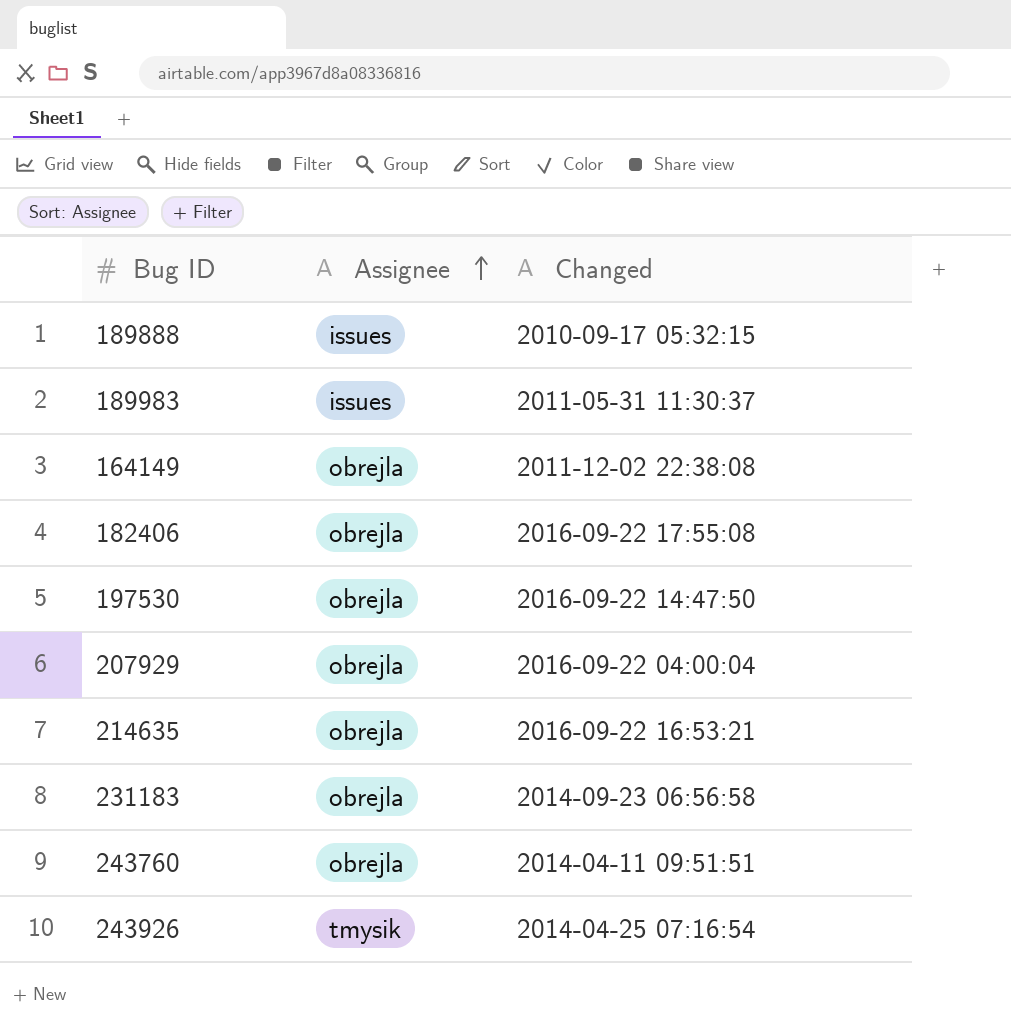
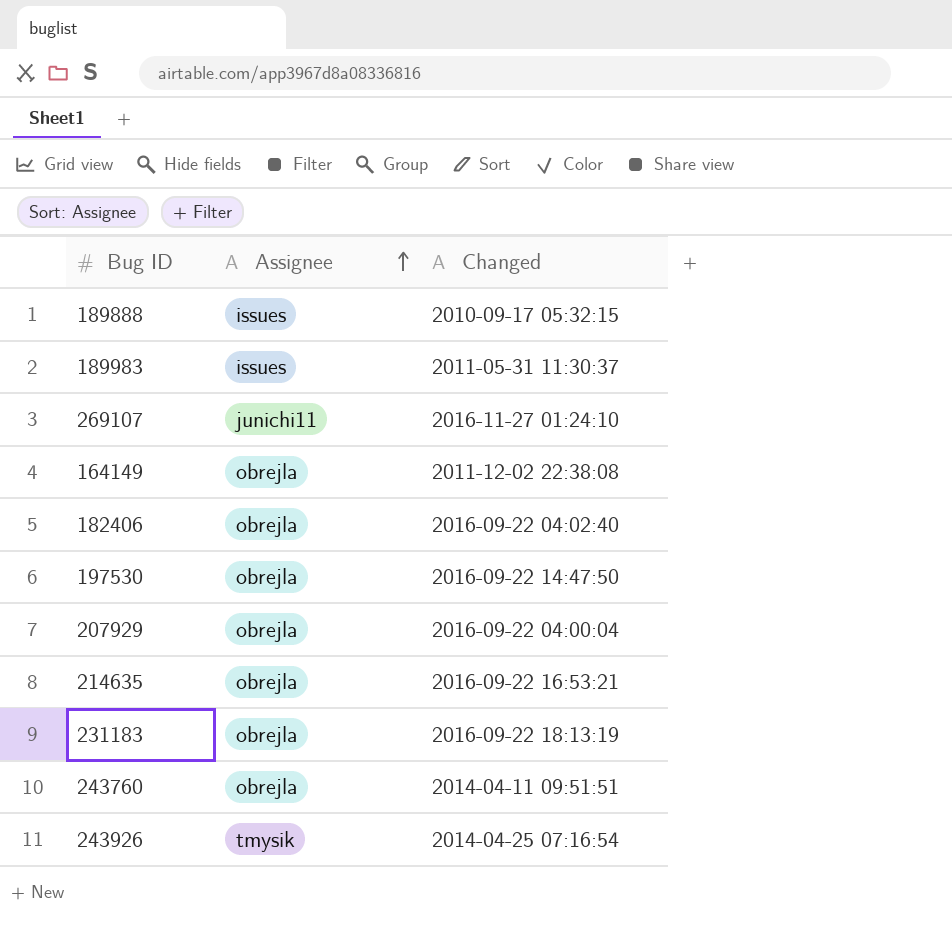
row 269107: none -> junichi11 | 2016-11-27 01:24:10
182406 | Changed: 2016-09-22 17:55:08 -> 2016-09-22 04:02:40
231183 | Changed: 2014-09-23 06:56:58 -> 2016-09-22 18:13:19

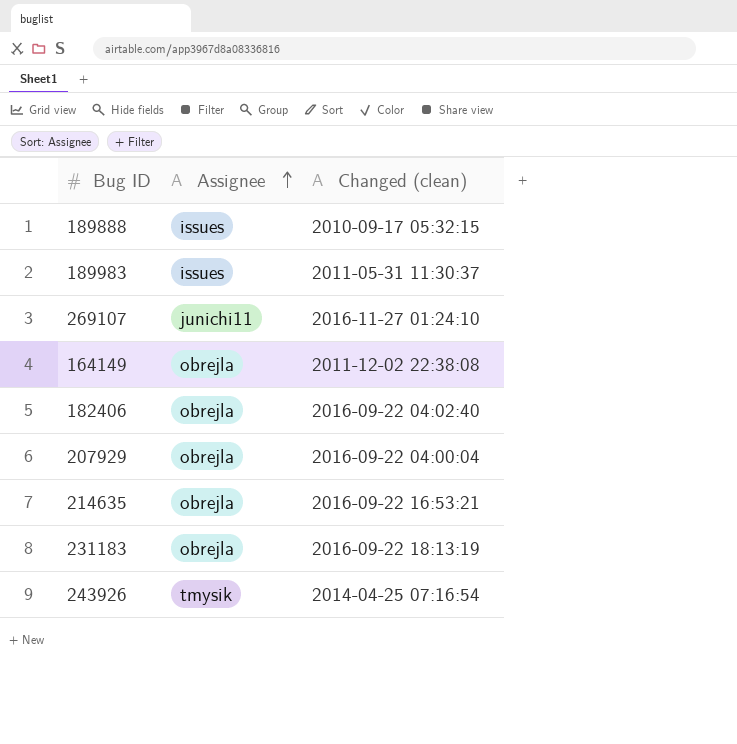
column name: Changed -> Changed (clean)
row 197530: obrejla | 2016-09-22 14:47:50 -> none
row 243760: obrejla | 2014-04-11 09:51:51 -> none

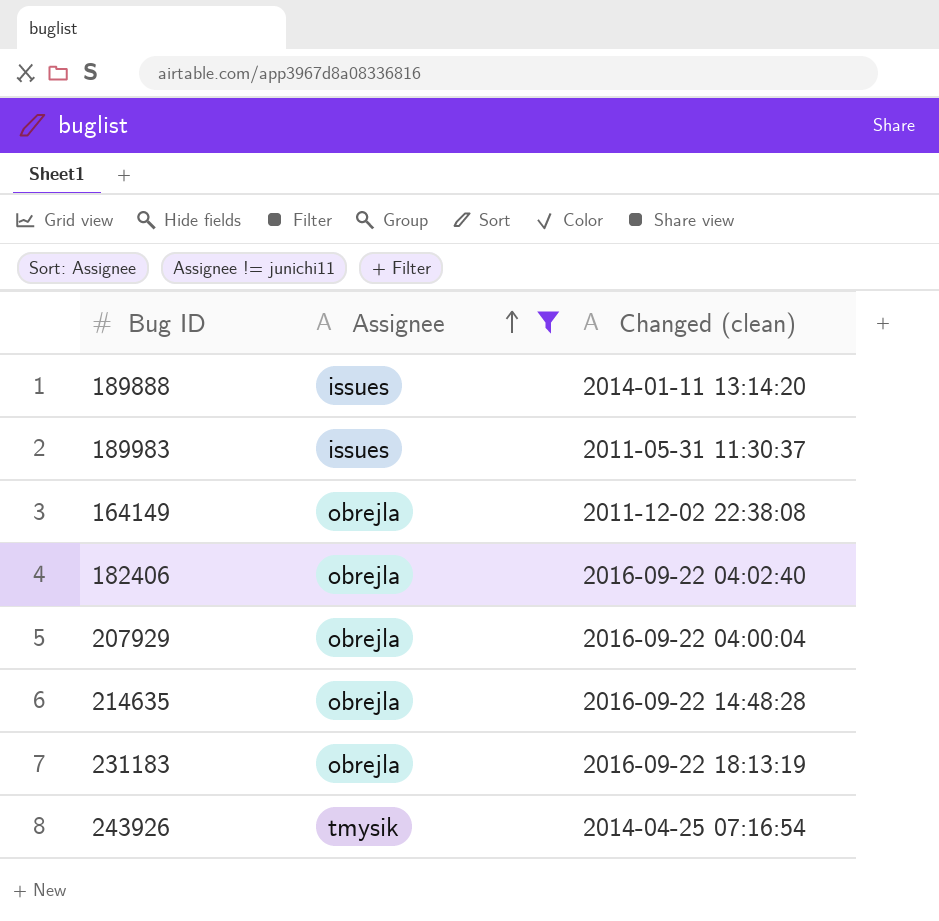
filter: none -> Assignee != junichi11
189888 | Changed (clean): 2010-09-17 05:32:15 -> 2014-01-11 13:14:20
214635 | Changed (clean): 2016-09-22 16:53:21 -> 2016-09-22 14:48:28

